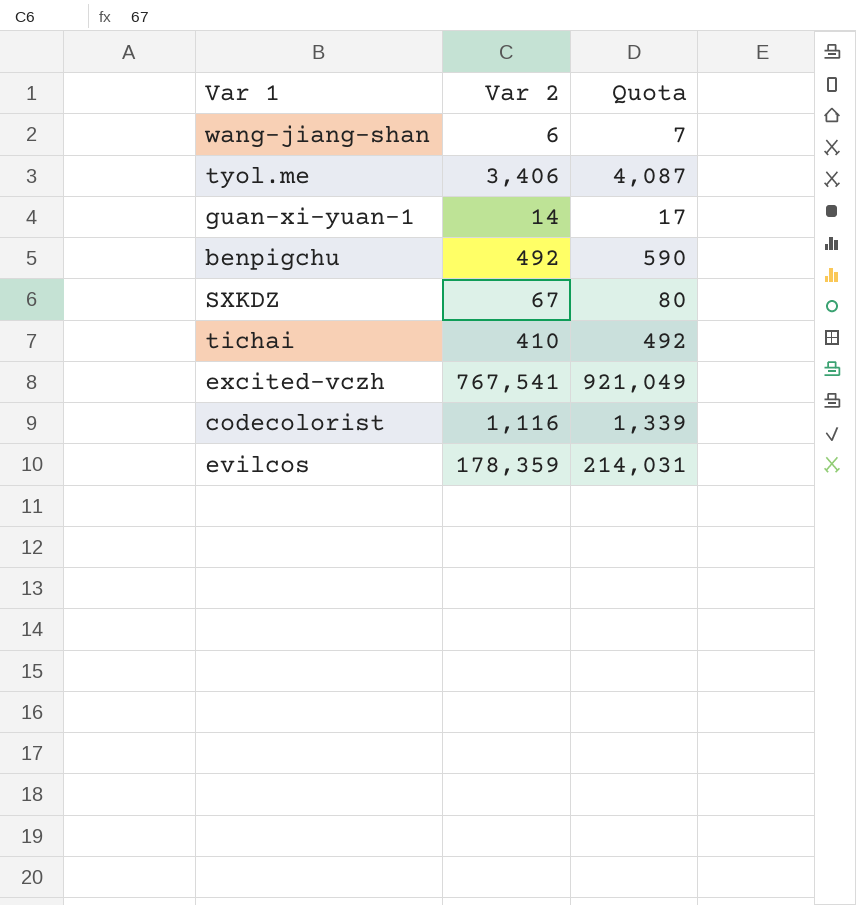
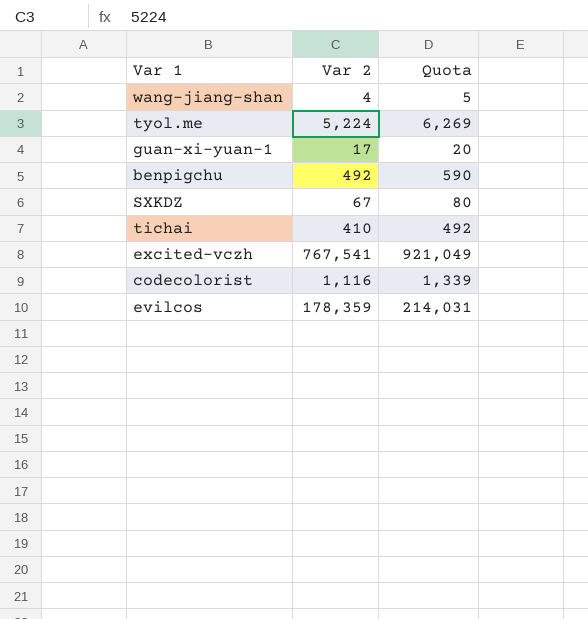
wang-jiang-shan | Var 2: 6 -> 4
wang-jiang-shan | Quota: 7 -> 5
tyol.me | Var 2: 3,406 -> 5,224
tyol.me | Quota: 4,087 -> 6,269
guan-xi-yuan-1 | Var 2: 14 -> 17
guan-xi-yuan-1 | Quota: 17 -> 20

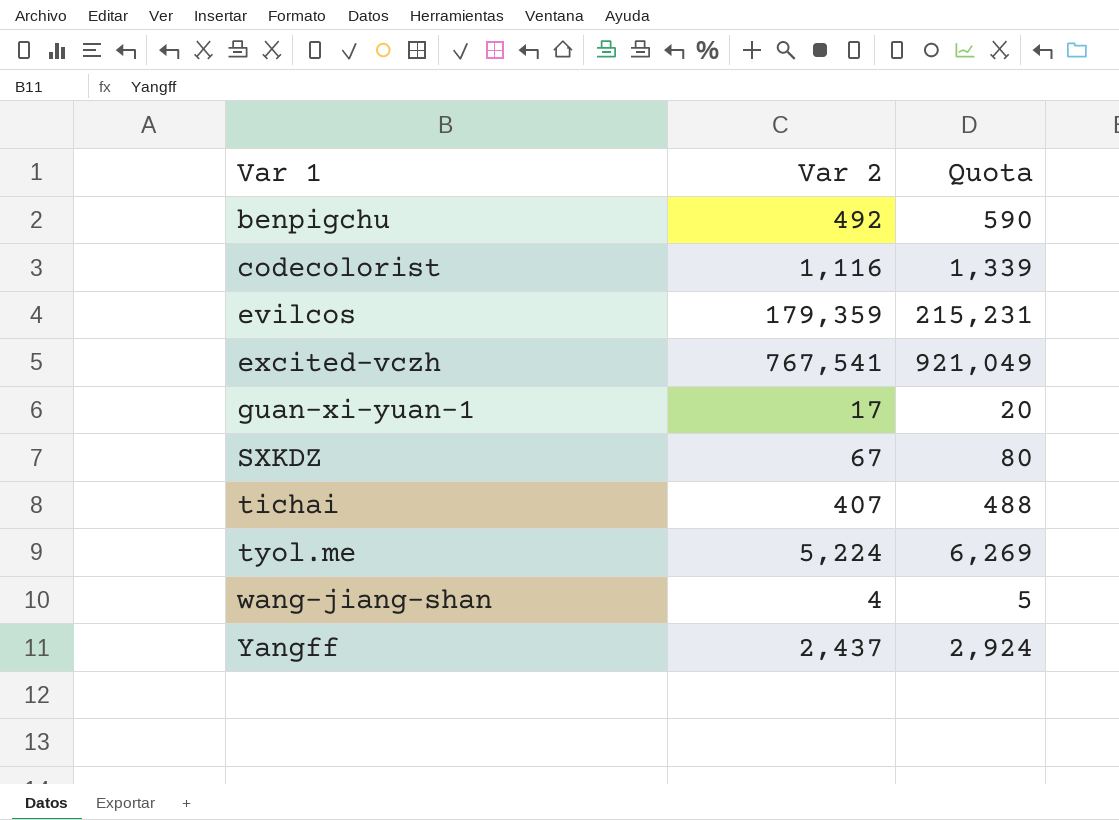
row order: none -> Var 1 ascending
evilcos | Var 2: 178,359 -> 179,359
evilcos | Quota: 214,031 -> 215,231
tichai | Var 2: 410 -> 407
tichai | Quota: 492 -> 488
row Yangff: none -> 2,437 | 2,924

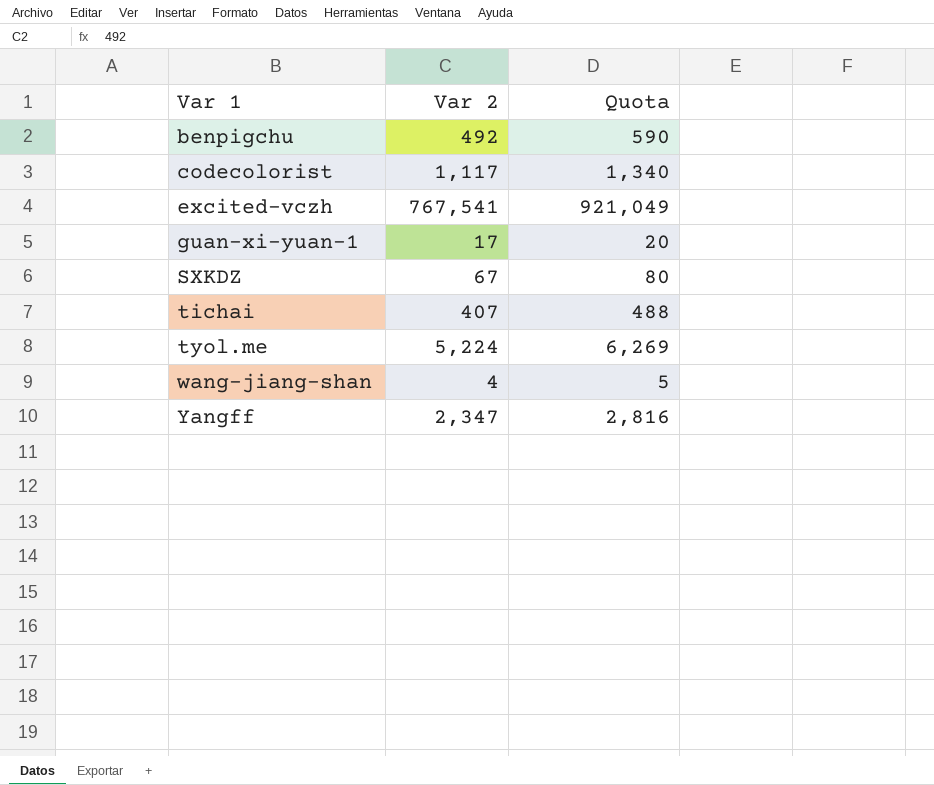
row evilcos: 179,359 | 215,231 -> none
codecolorist | Var 2: 1,116 -> 1,117
codecolorist | Quota: 1,339 -> 1,340
Yangff | Var 2: 2,437 -> 2,347
Yangff | Quota: 2,924 -> 2,816

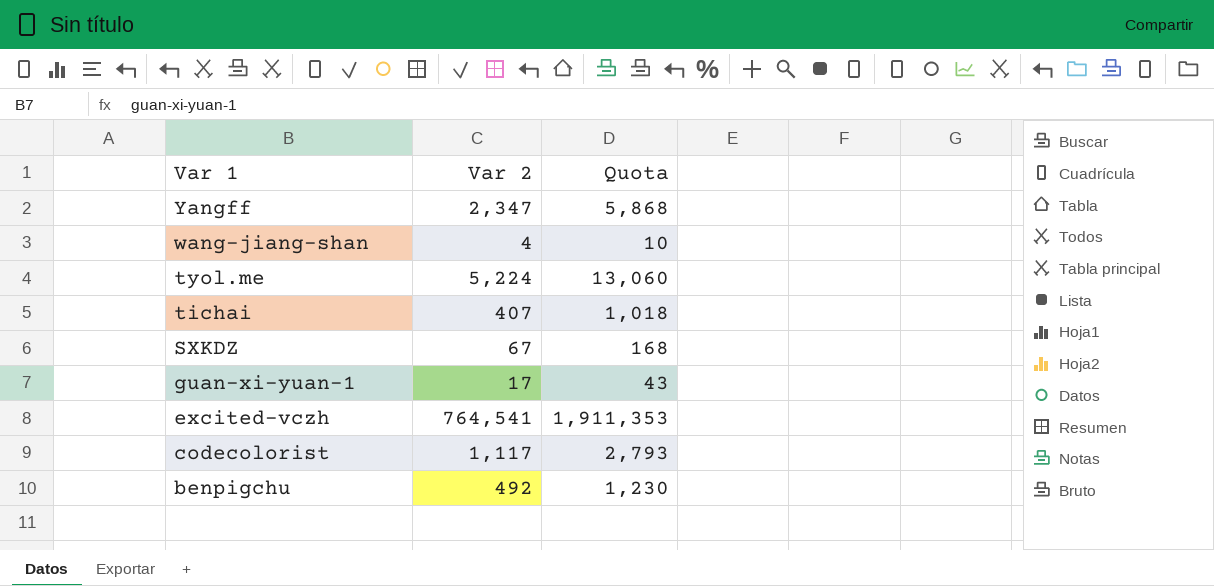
row order: Var 1 ascending -> Var 1 descending
column Quota | formula: [Var 2] * 1.2 -> [Var 2] * 2.5
excited-vczh | Var 2: 767,541 -> 764,541

